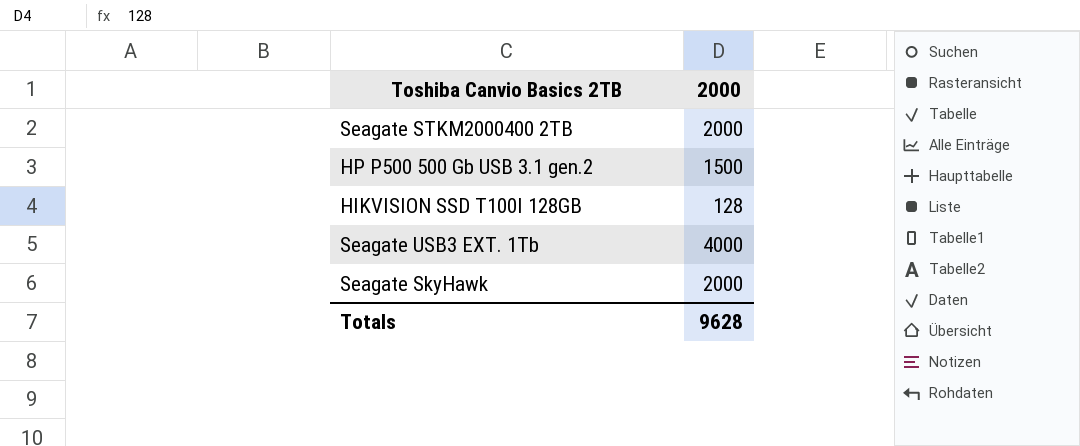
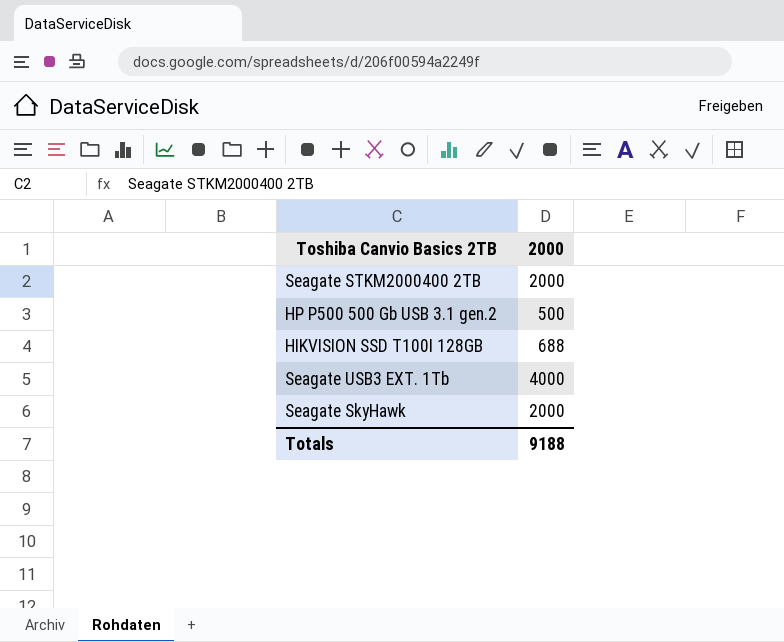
HP P500 500 Gb USB 3.1 gen.2 | 2000: 1500 -> 500
HIKVISION SSD T100I 128GB | 2000: 128 -> 688
Totals | 2000: 9628 -> 9188

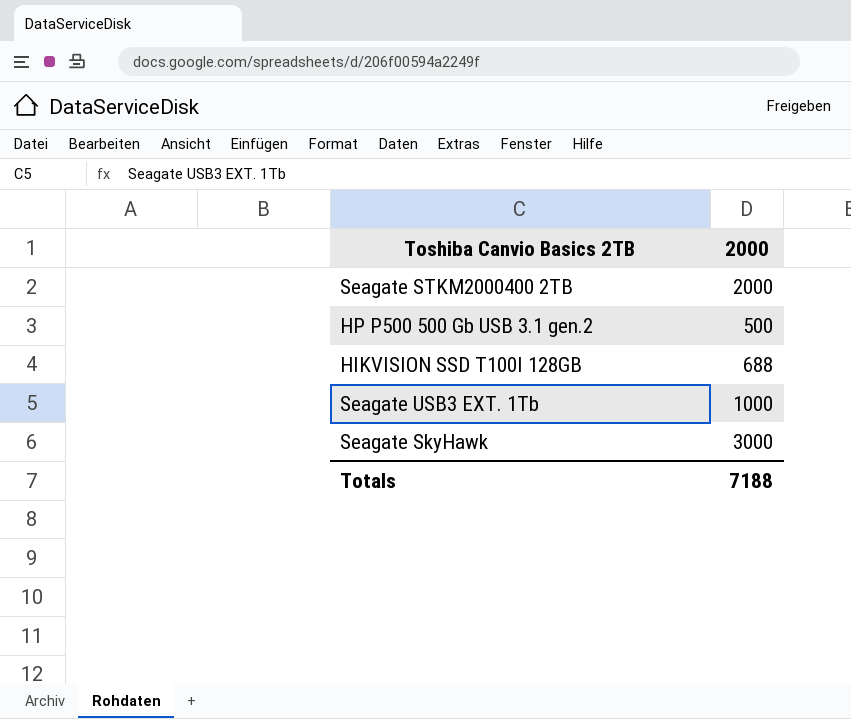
Seagate USB3 EXT. 1Tb | 2000: 4000 -> 1000
Seagate SkyHawk | 2000: 2000 -> 3000
Totals | 2000: 9188 -> 7188

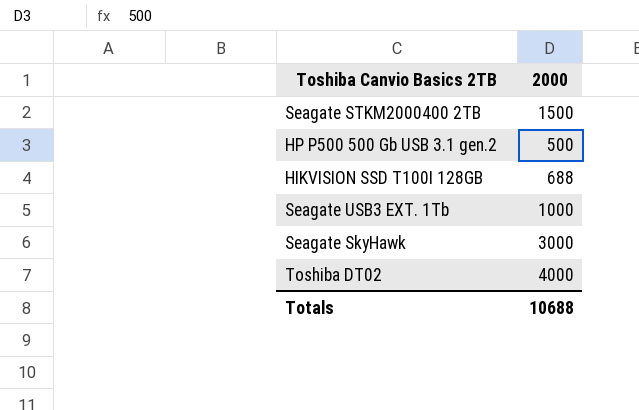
Seagate STKM2000400 2TB | 2000: 2000 -> 1500
row Toshiba DT02: none -> 4000
Totals | 2000: 7188 -> 10688

